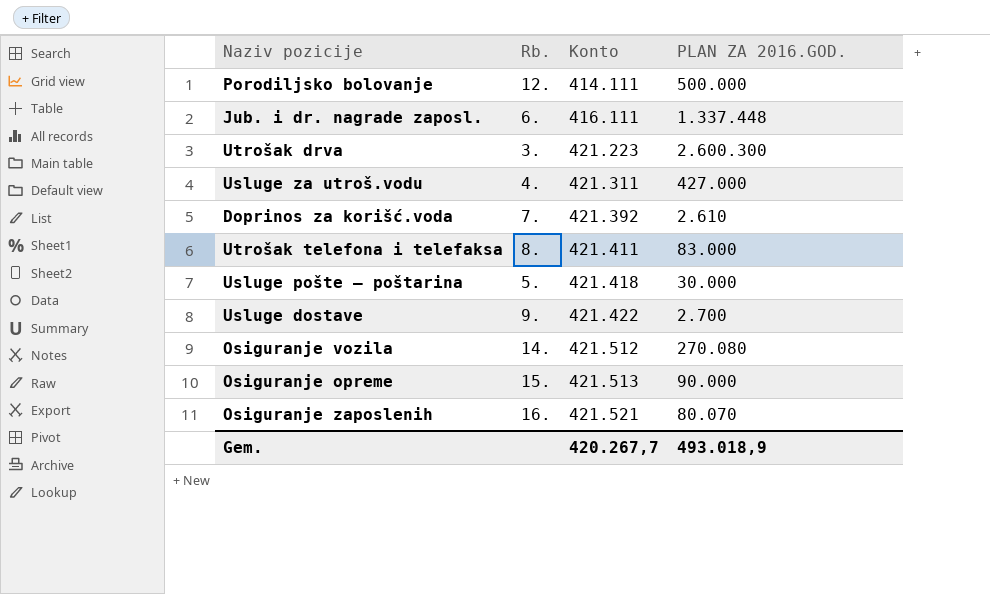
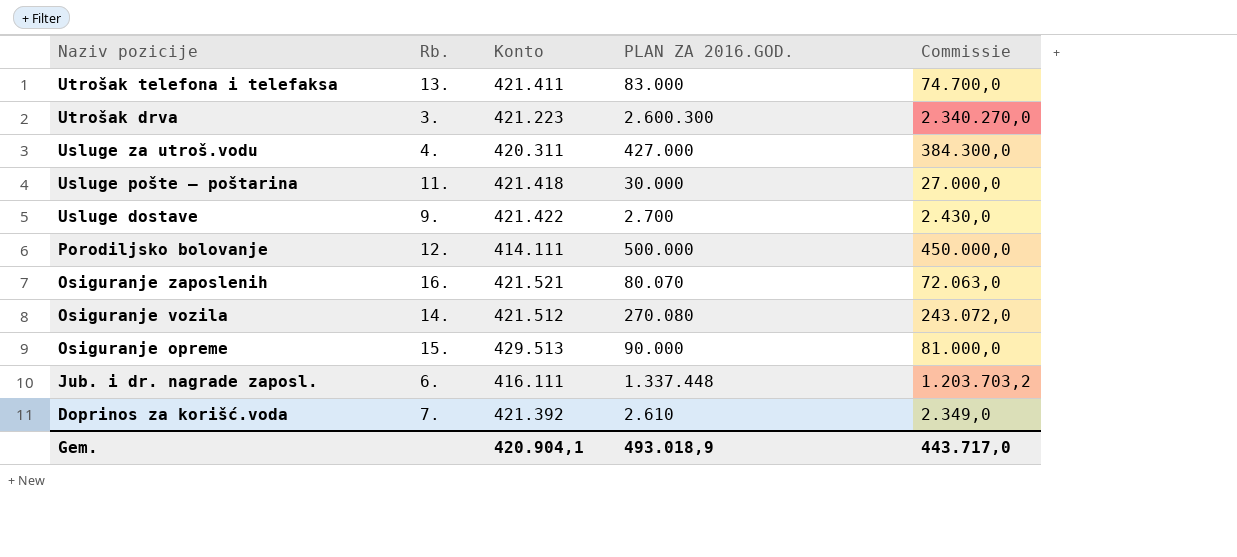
row order: Konto ascending -> Naziv pozicije descending
column Commissie | formula: none -> [PLAN ZA 2016.GOD.] * 0,9
Utrošak telefona i telefaksa | Rb.: 8. -> 13.
Usluge za utroš.vodu | Konto: 421.311 -> 420.311
Usluge pošte – poštarina | Rb.: 5. -> 11.
Osiguranje opreme | Konto: 421.513 -> 429.513
Gem. | Konto: 420.267,7 -> 420.904,1

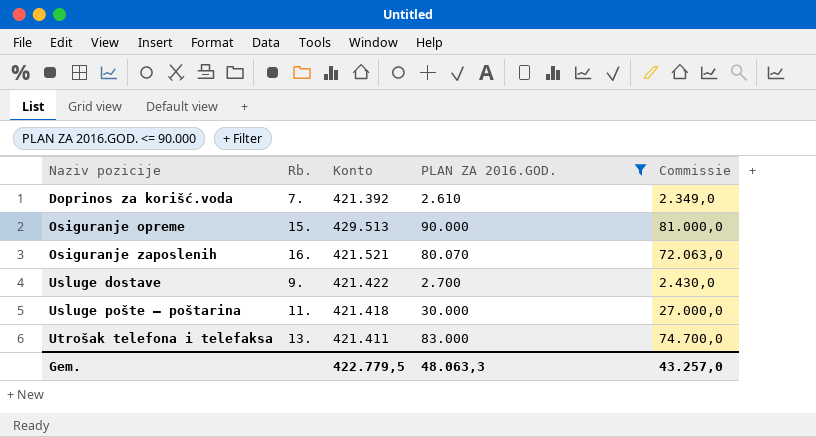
filter: none -> PLAN ZA 2016.GOD. <= 90.000
row order: Naziv pozicije descending -> Naziv pozicije ascending
Gem. | Konto: 420.904,1 -> 422.779,5
Gem. | PLAN ZA 2016.GOD.: 493.018,9 -> 48.063,3
Gem. | Commissie: 443.717,0 -> 43.257,0

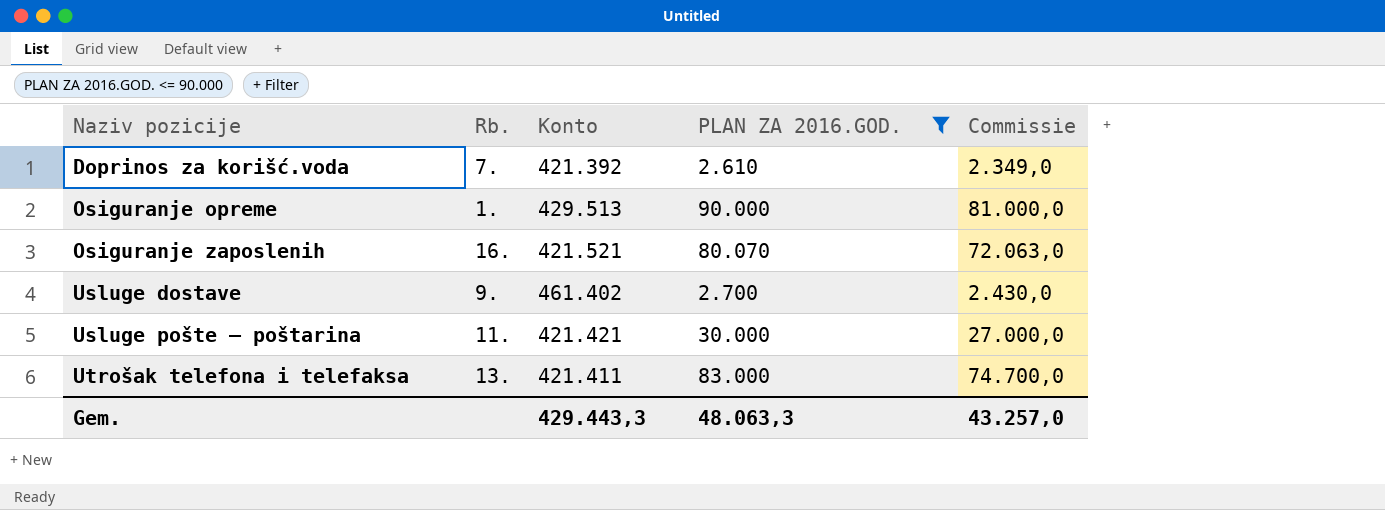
Osiguranje opreme | Rb.: 15. -> 1.
Usluge dostave | Konto: 421.422 -> 461.402
Usluge pošte – poštarina | Konto: 421.418 -> 421.421
Gem. | Konto: 422.779,5 -> 429.443,3

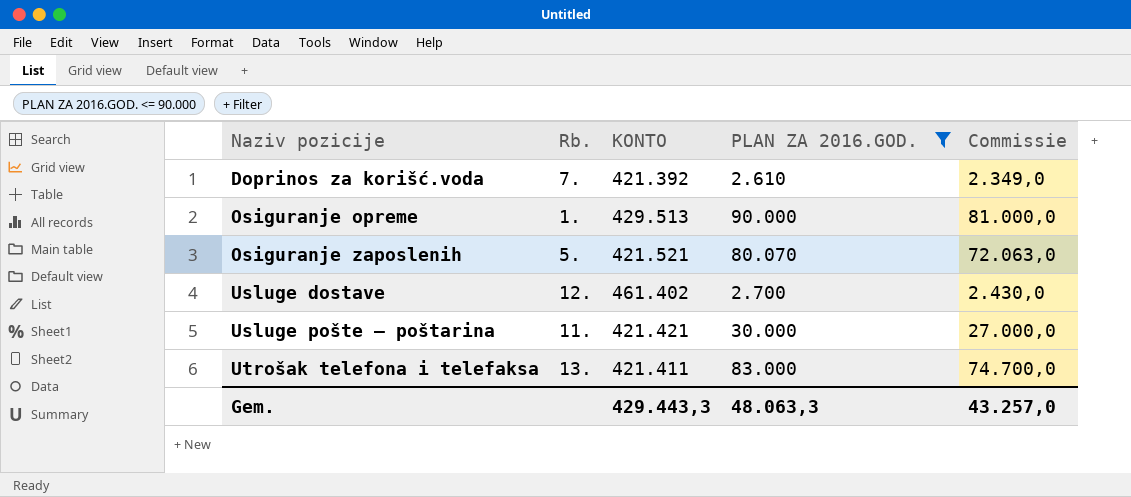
column name: Konto -> KONTO
Osiguranje zaposlenih | Rb.: 16. -> 5.
Usluge dostave | Rb.: 9. -> 12.

